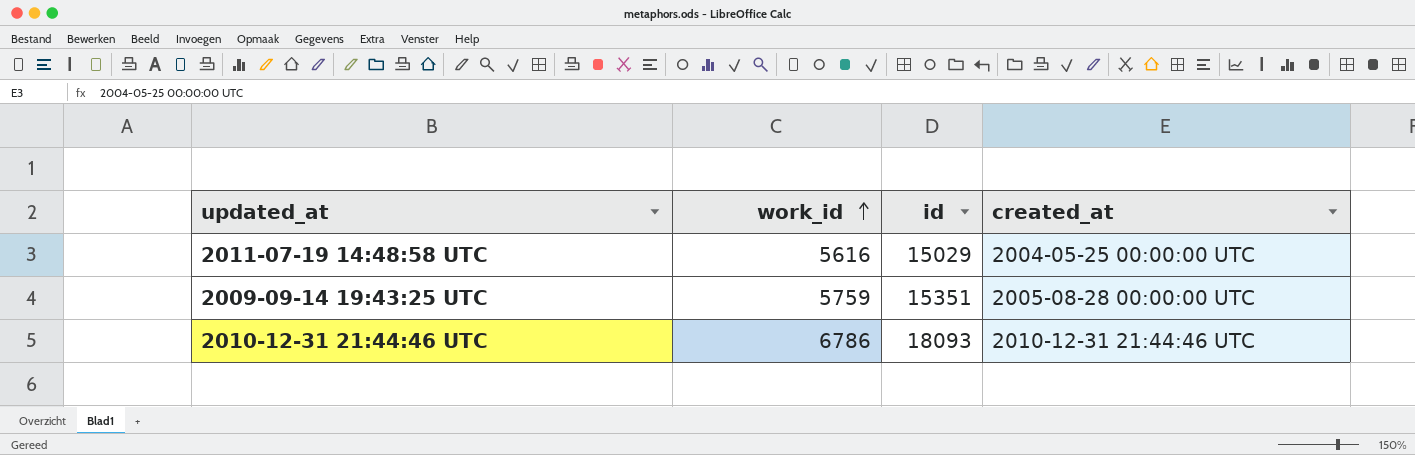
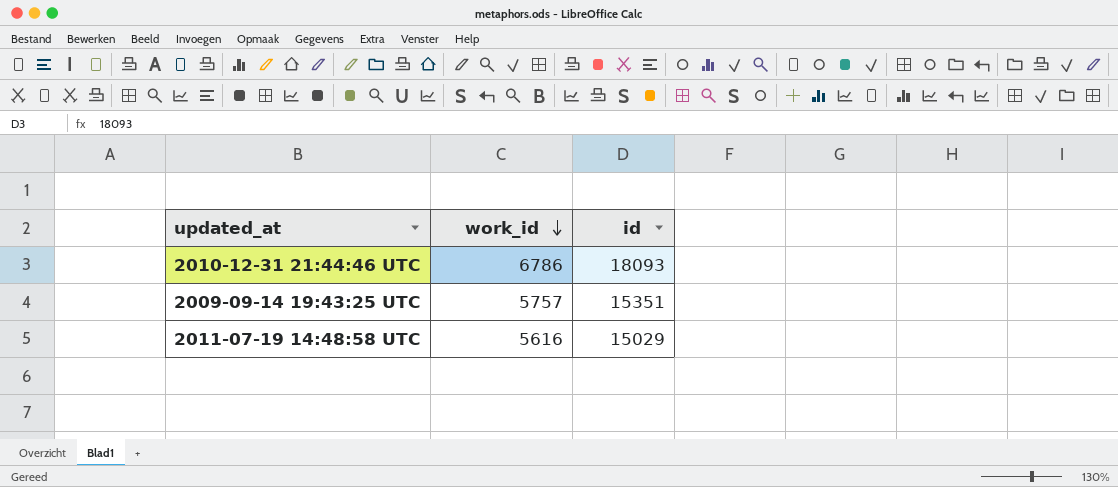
row order: work_id ascending -> work_id descending
column created_at | position: 4 -> none
2009-09-14 19:43:25 UTC | work_id: 5759 -> 5757

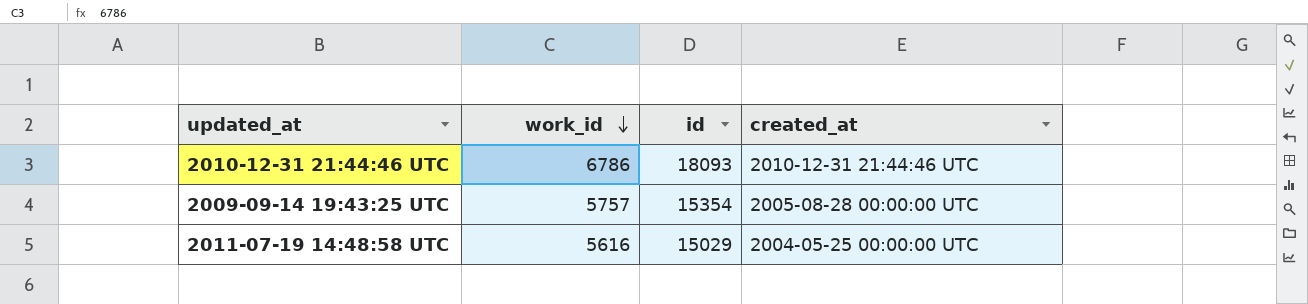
column created_at | position: none -> 4
2009-09-14 19:43:25 UTC | id: 15351 -> 15354

